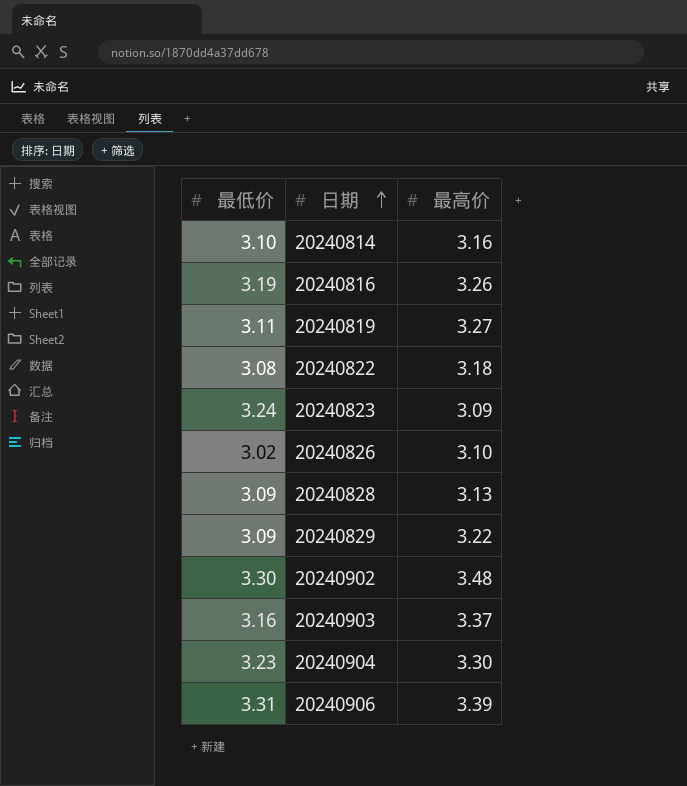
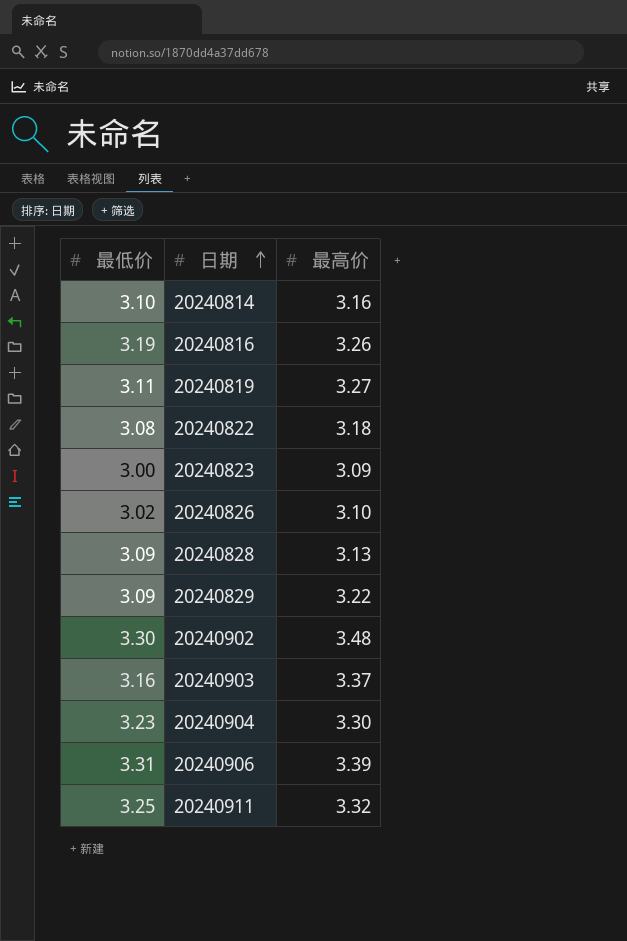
20240823 | 最低价: 3.24 -> 3.00
row 20240911: none -> 3.25 | 3.32

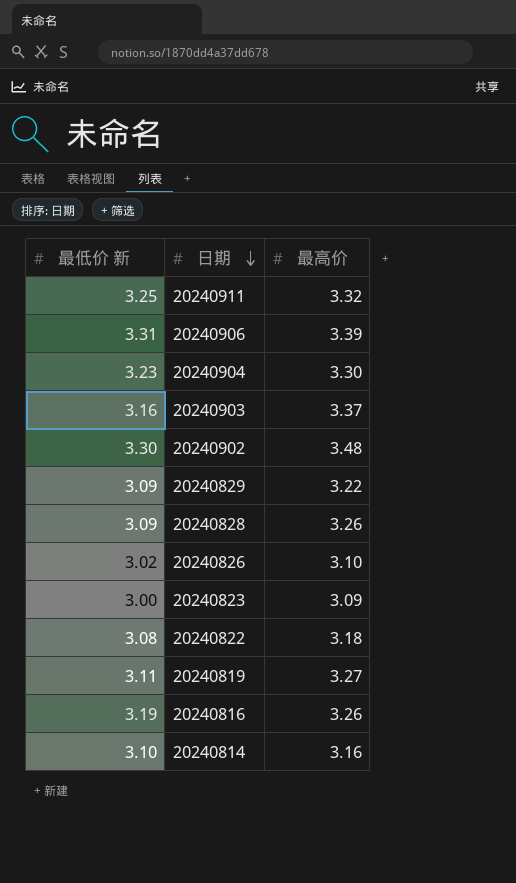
row order: 日期 ascending -> 日期 descending
column name: 最低价 -> 最低价 新
20240828 | 最高价: 3.13 -> 3.26

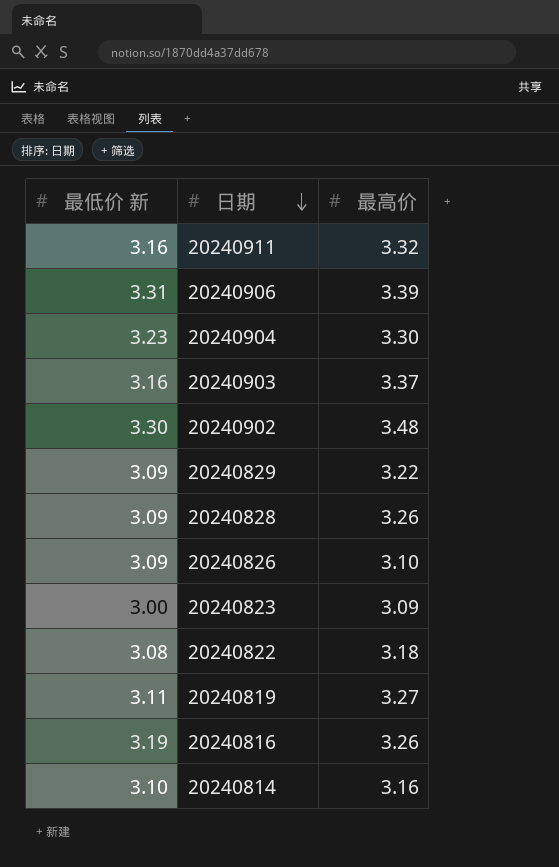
20240911 | 最低价 新: 3.25 -> 3.16
20240826 | 最低价 新: 3.02 -> 3.09

